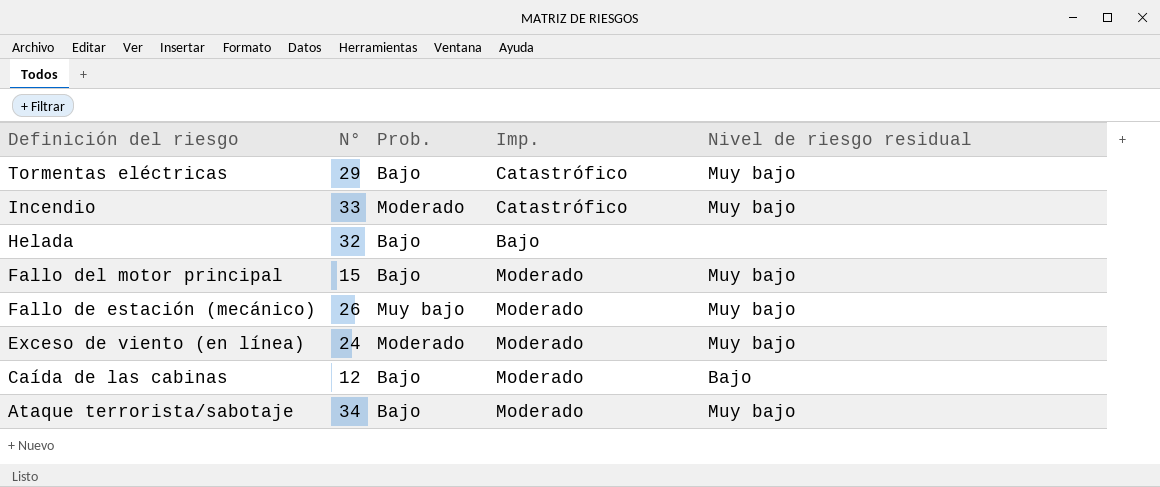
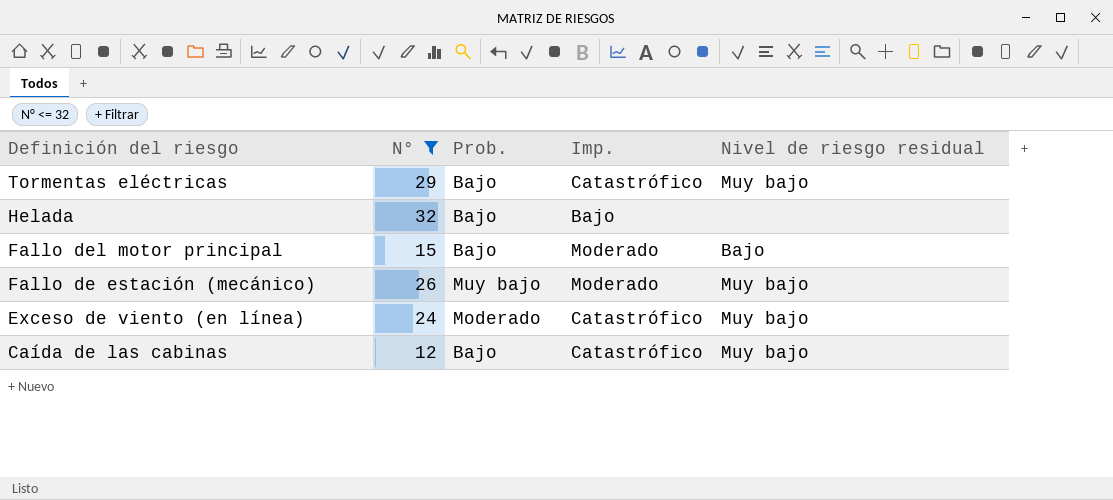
filter: none -> N° <= 32
Fallo del motor principal | Nivel de riesgo residual: Muy bajo -> Bajo
Exceso de viento (en línea) | Imp.: Moderado -> Catastrófico
Caída de las cabinas | Imp.: Moderado -> Catastrófico
Caída de las cabinas | Nivel de riesgo residual: Bajo -> Muy bajo

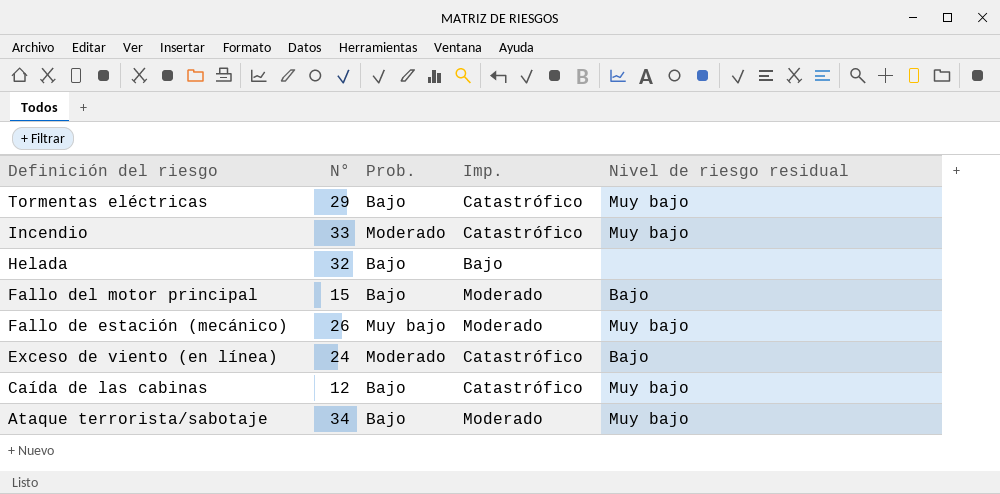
filter: N° <= 32 -> none
Exceso de viento (en línea) | Nivel de riesgo residual: Muy bajo -> Bajo

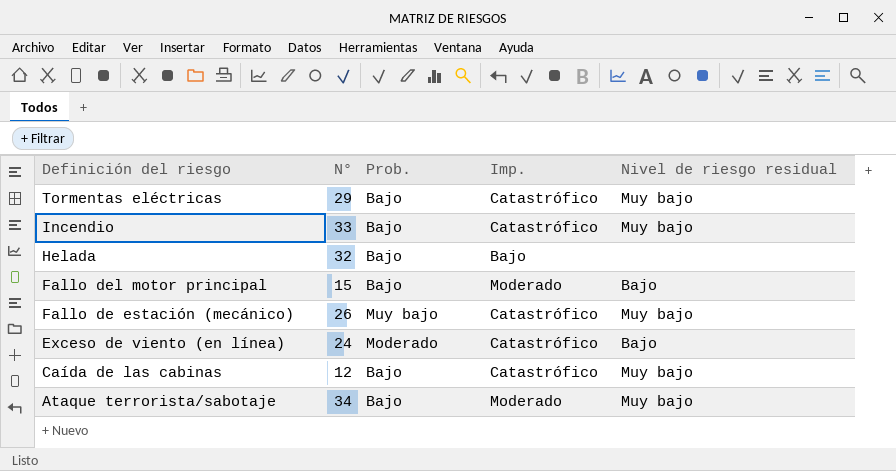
Incendio | Prob.: Moderado -> Bajo
Fallo de estación (mecánico) | Imp.: Moderado -> Catastrófico

